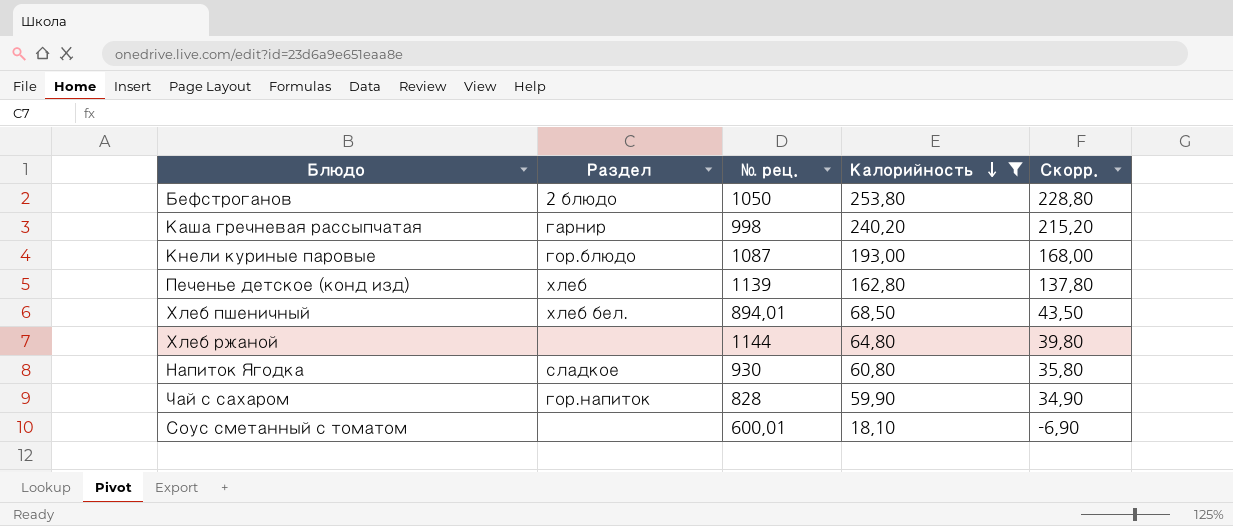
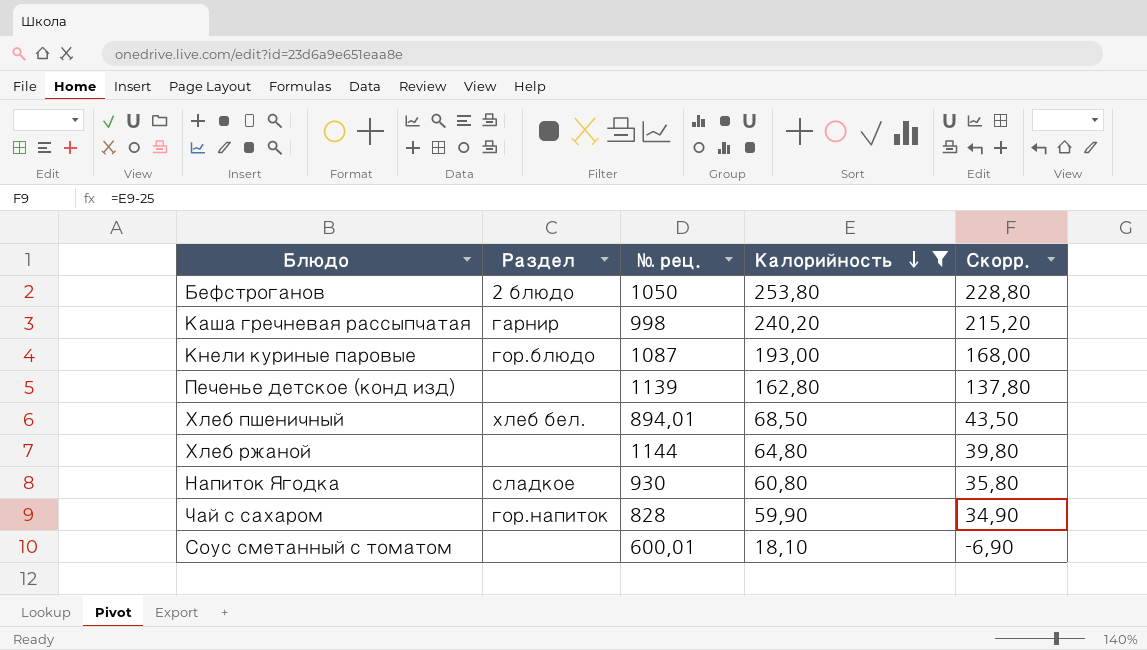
Печенье детское (конд изд) | Раздел: хлеб -> none

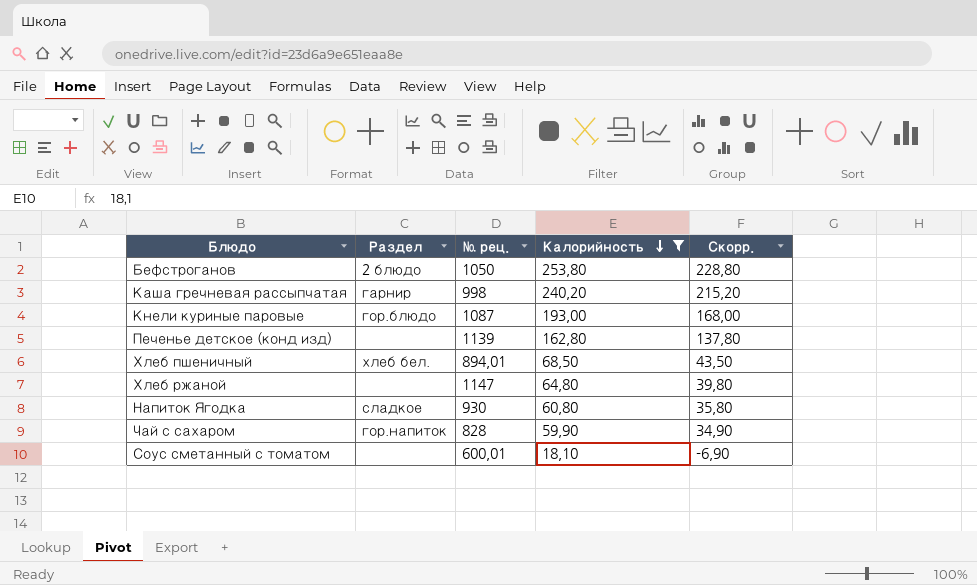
Хлеб ржаной | № рец.: 1144 -> 1147

